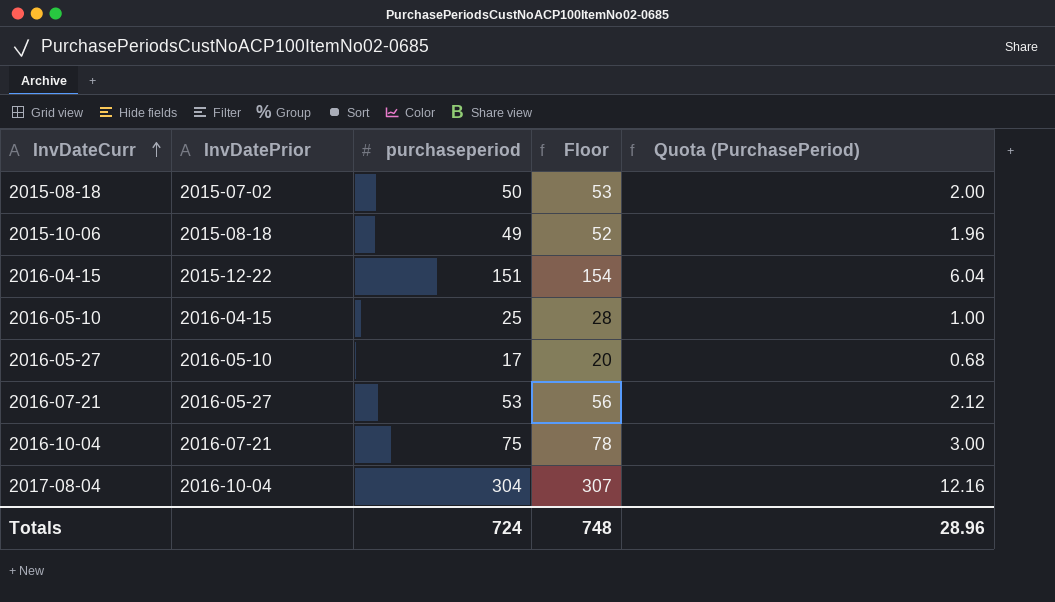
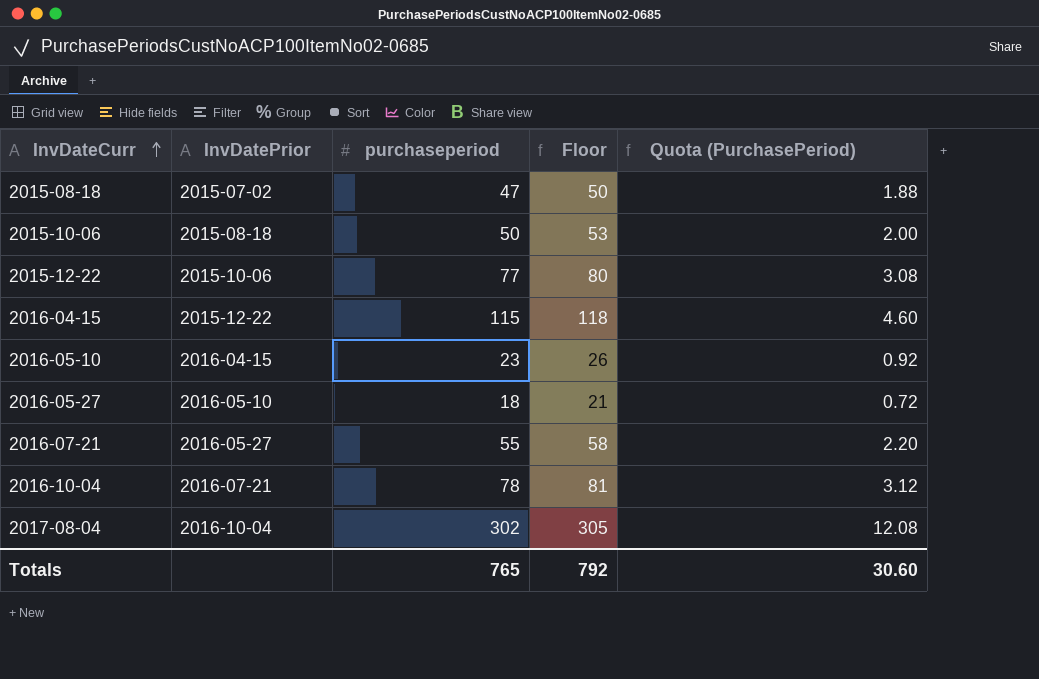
2015-08-18 | purchaseperiod: 50 -> 47
2015-08-18 | Floor: 53 -> 50
2015-08-18 | Quota (PurchasePeriod): 2.00 -> 1.88
2015-10-06 | purchaseperiod: 49 -> 50
2015-10-06 | Floor: 52 -> 53
2015-10-06 | Quota (PurchasePeriod): 1.96 -> 2.00
row 2015-12-22: none -> 2015-10-06 | 77 | 80 | 3.08
2016-04-15 | purchaseperiod: 151 -> 115
2016-04-15 | Floor: 154 -> 118
2016-04-15 | Quota (PurchasePeriod): 6.04 -> 4.60
2016-05-10 | purchaseperiod: 25 -> 23
2016-05-10 | Floor: 28 -> 26
2016-05-10 | Quota (PurchasePeriod): 1.00 -> 0.92
2016-05-27 | purchaseperiod: 17 -> 18
2016-05-27 | Floor: 20 -> 21
2016-05-27 | Quota (PurchasePeriod): 0.68 -> 0.72
2016-07-21 | purchaseperiod: 53 -> 55
2016-07-21 | Floor: 56 -> 58
2016-07-21 | Quota (PurchasePeriod): 2.12 -> 2.20
2016-10-04 | purchaseperiod: 75 -> 78
2016-10-04 | Floor: 78 -> 81
2016-10-04 | Quota (PurchasePeriod): 3.00 -> 3.12
2017-08-04 | purchaseperiod: 304 -> 302
2017-08-04 | Floor: 307 -> 305
2017-08-04 | Quota (PurchasePeriod): 12.16 -> 12.08
Totals | purchaseperiod: 724 -> 765
Totals | Floor: 748 -> 792
Totals | Quota (PurchasePeriod): 28.96 -> 30.60

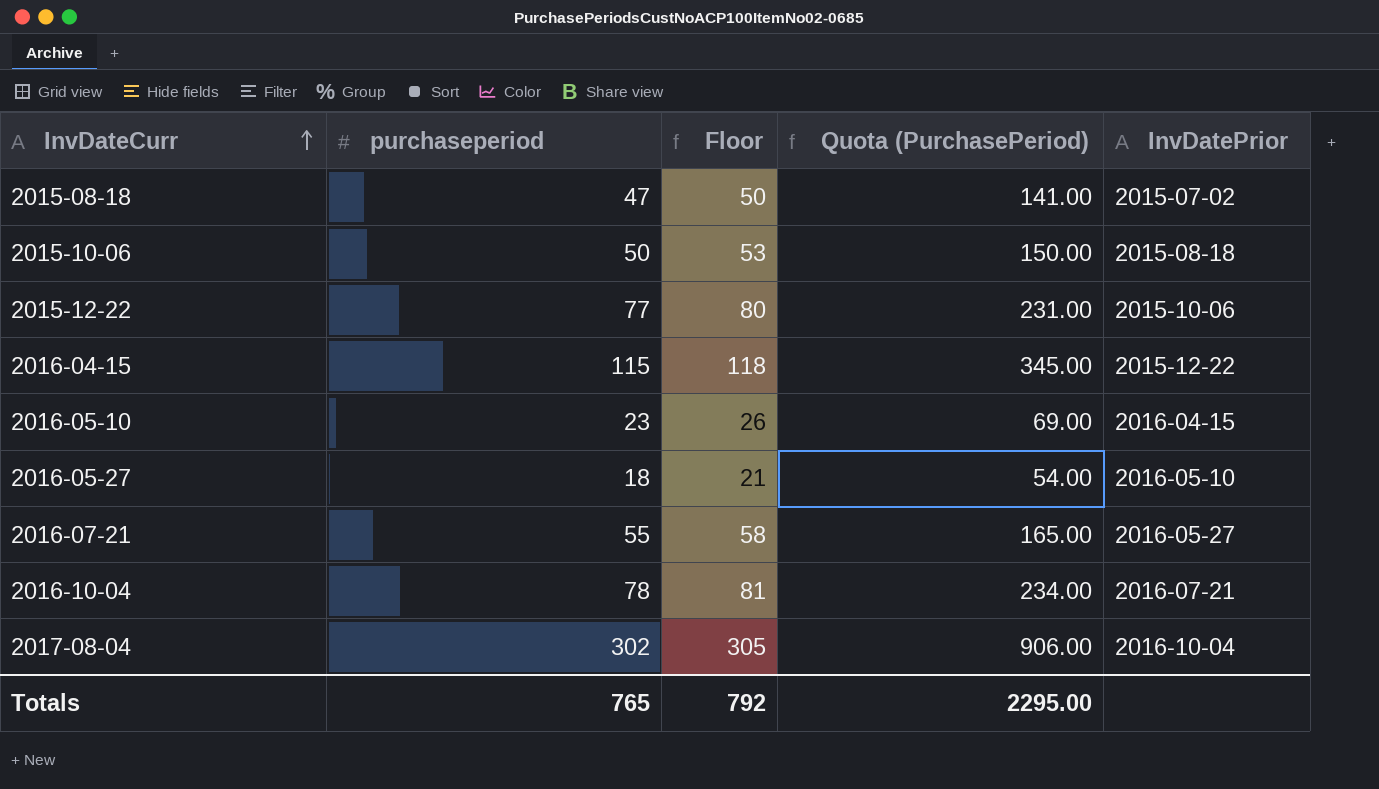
column Quota (PurchasePeriod) | formula: [purchaseperiod] * 0.04 -> [purchaseperiod] * 3
column InvDatePrior | position: 2 -> 5
Totals | Quota (PurchasePeriod): 30.60 -> 2295.00

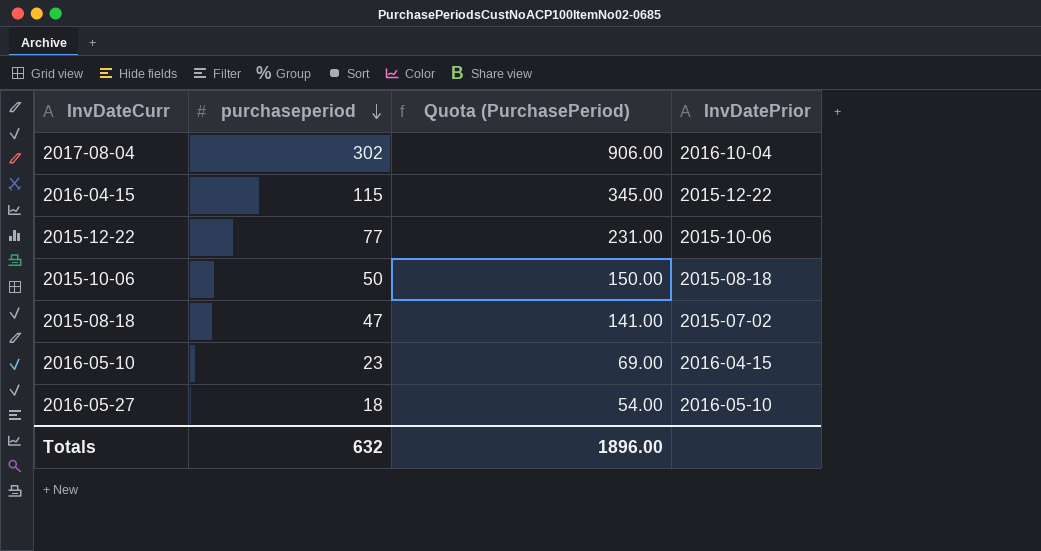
row order: InvDateCurr ascending -> purchaseperiod descending
column Floor | formula: [purchaseperiod] + 3 -> none
row 2016-07-21: 55 | 58 | 165.00 | 2016-05-27 -> none
row 2016-10-04: 78 | 81 | 234.00 | 2016-07-21 -> none
Totals | purchaseperiod: 765 -> 632
Totals | Quota (PurchasePeriod): 2295.00 -> 1896.00

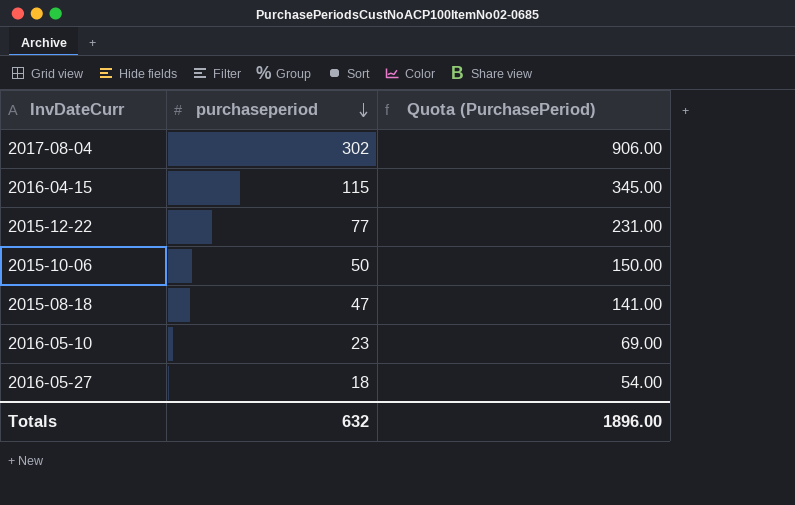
column InvDatePrior | position: 4 -> none

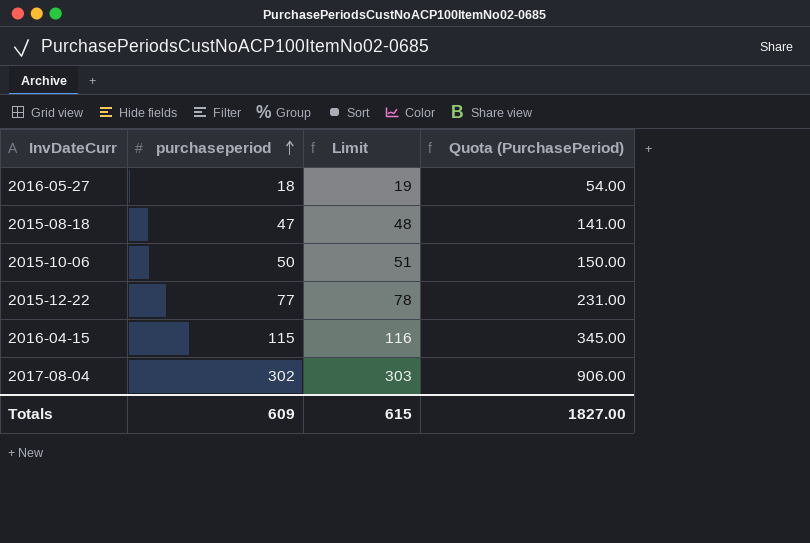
row order: purchaseperiod descending -> purchaseperiod ascending
column Limit | formula: none -> [purchaseperiod] + 1
row 2016-05-10: 23 | 69.00 -> none
Totals | purchaseperiod: 632 -> 609
Totals | Quota (PurchasePeriod): 1896.00 -> 1827.00

